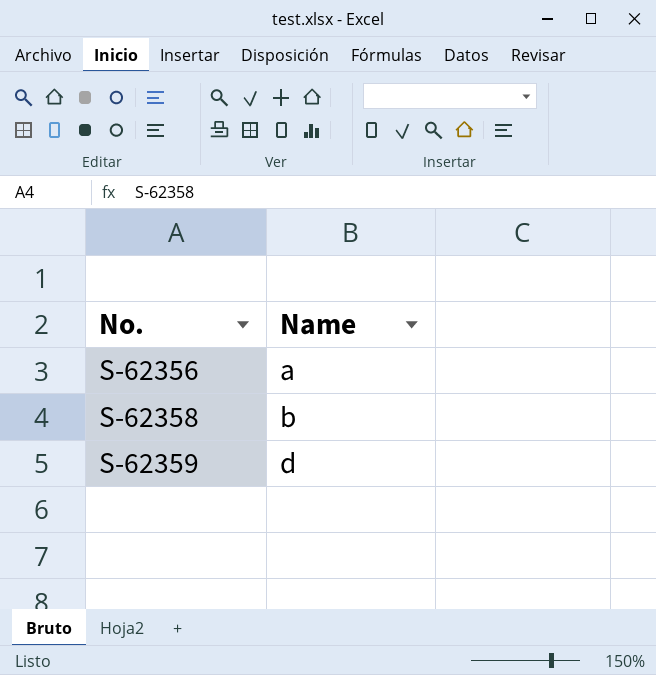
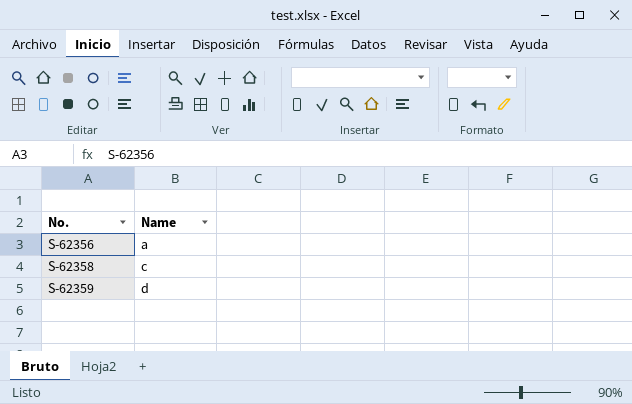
S-62358 | Name: b -> c

